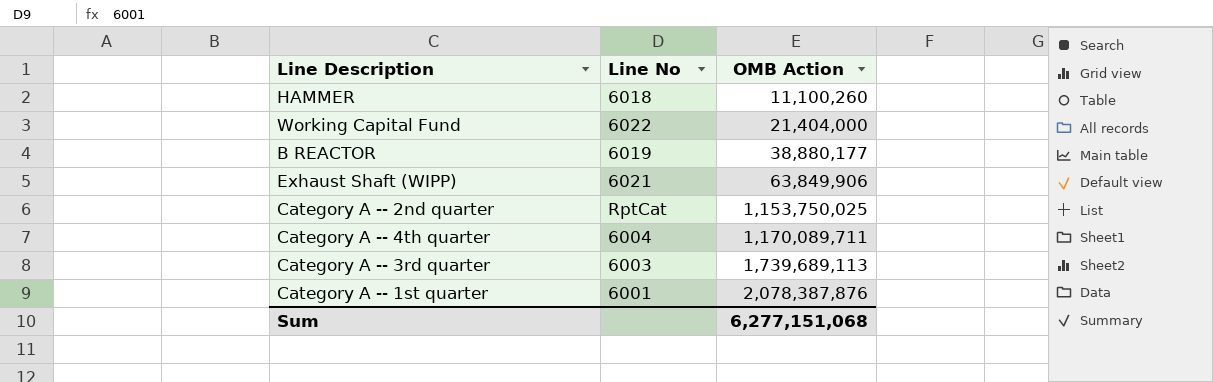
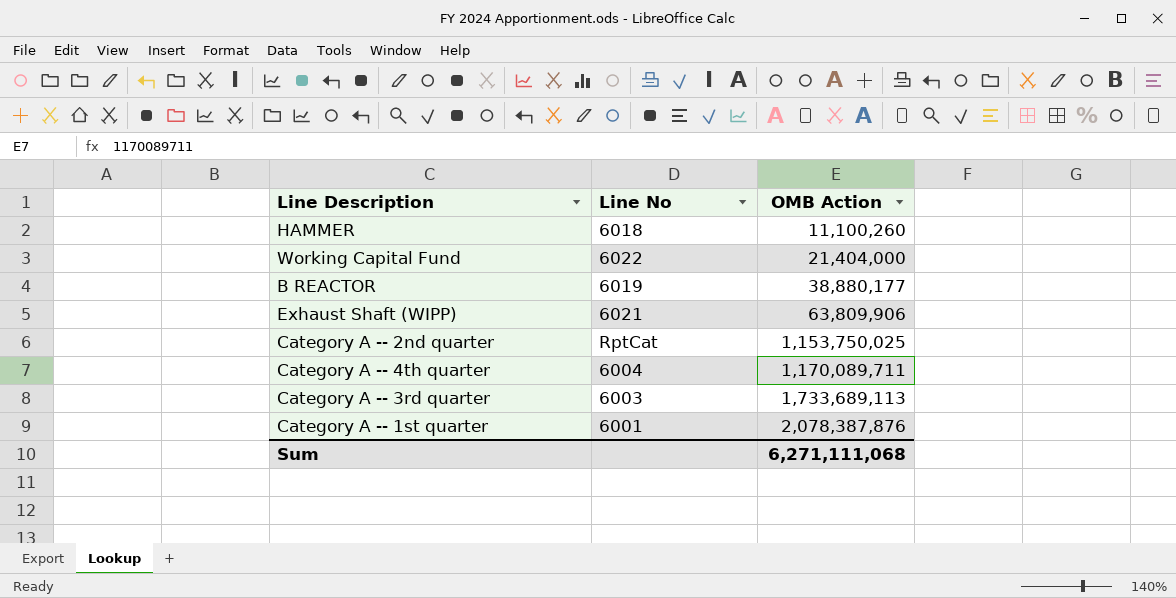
Exhaust Shaft (WIPP) | OMB Action: 63,849,906 -> 63,809,906
Category A -- 3rd quarter | OMB Action: 1,739,689,113 -> 1,733,689,113
Sum | OMB Action: 6,277,151,068 -> 6,271,111,068

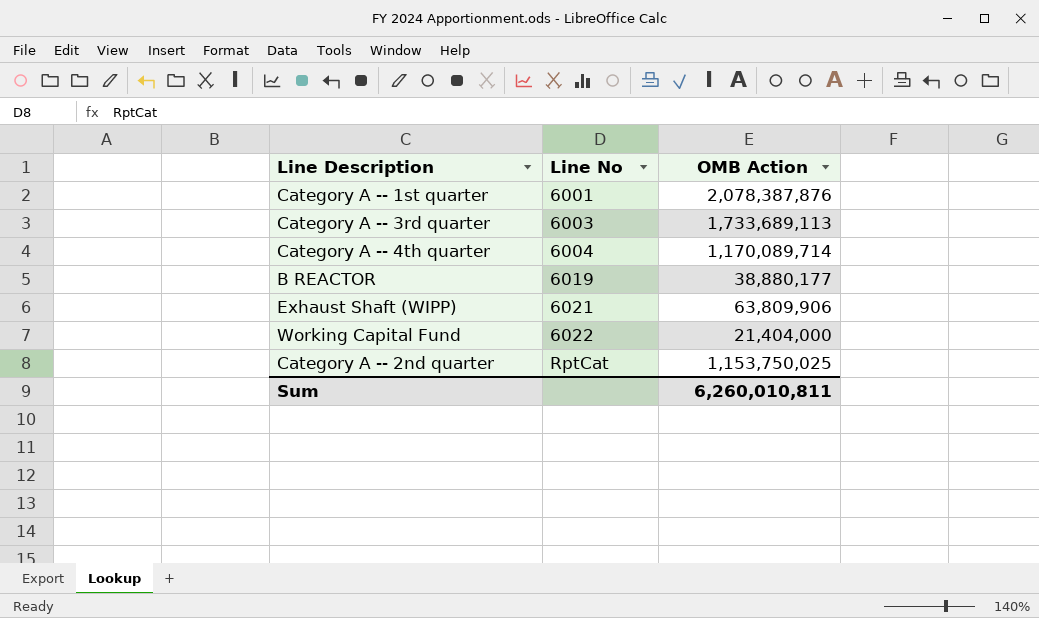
row order: OMB Action ascending -> Line No ascending
row HAMMER: 6018 | 11,100,260 -> none
Category A -- 4th quarter | OMB Action: 1,170,089,711 -> 1,170,089,714
Sum | OMB Action: 6,271,111,068 -> 6,260,010,811

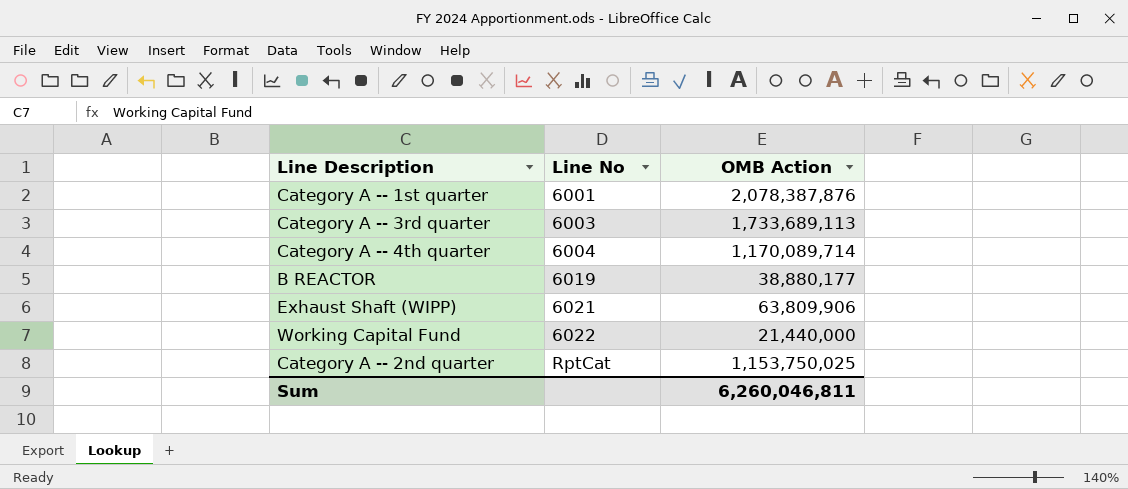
Working Capital Fund | OMB Action: 21,404,000 -> 21,440,000
Sum | OMB Action: 6,260,010,811 -> 6,260,046,811

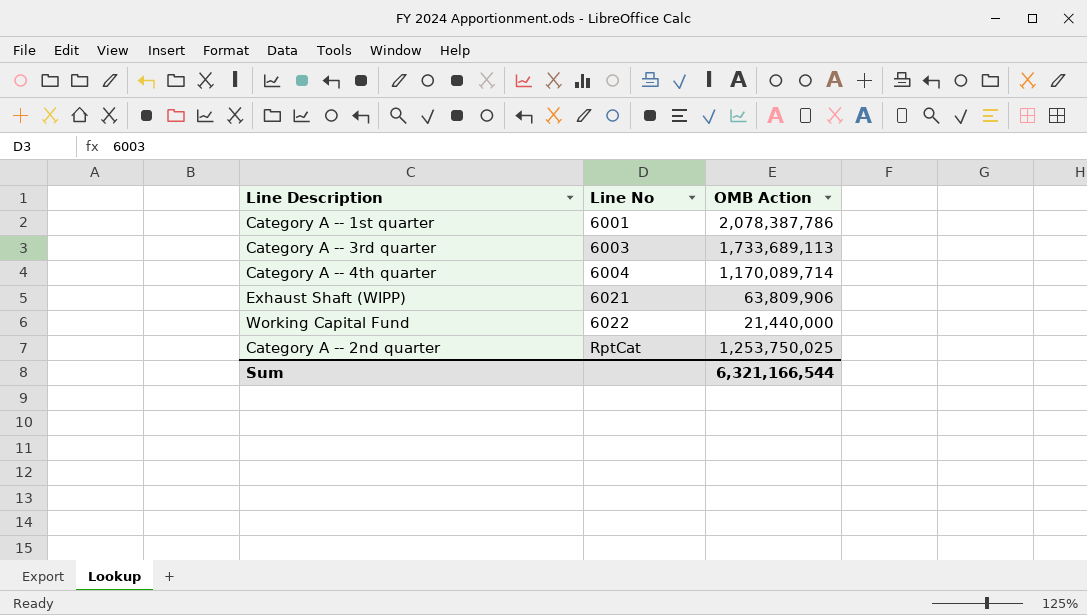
row B REACTOR: 6019 | 38,880,177 -> none
Category A -- 1st quarter | OMB Action: 2,078,387,876 -> 2,078,387,786
Category A -- 2nd quarter | OMB Action: 1,153,750,025 -> 1,253,750,025
Sum | OMB Action: 6,260,046,811 -> 6,321,166,544

